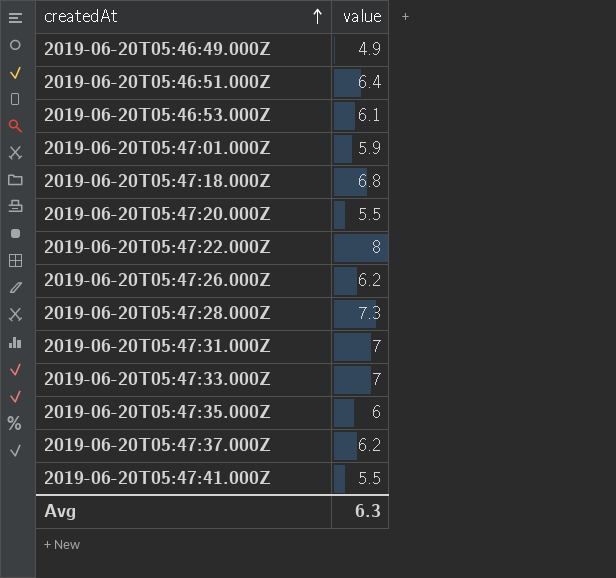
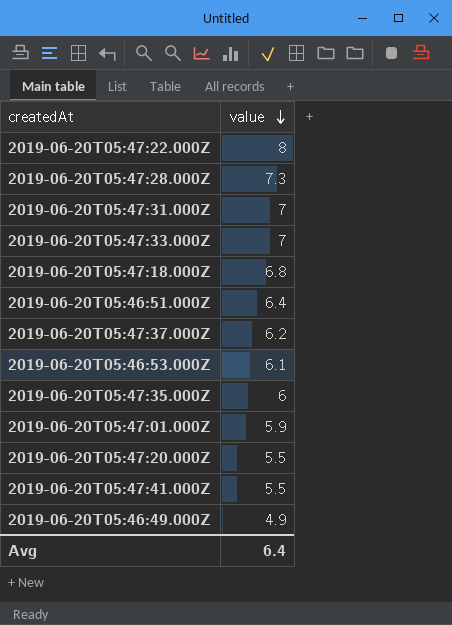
row order: createdAt ascending -> value descending
row 2019-06-20T05:47:26.000Z: 6.2 -> none
Avg | value: 6.3 -> 6.4

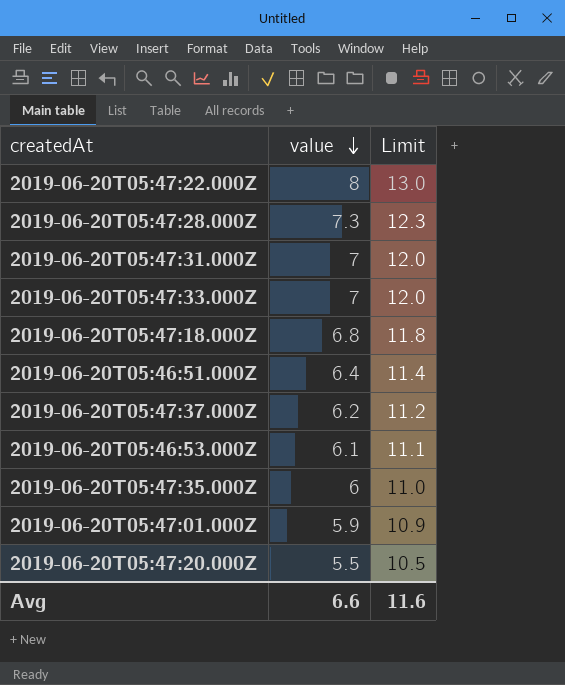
column Limit | formula: none -> [value] + 5
row 2019-06-20T05:47:41.000Z: 5.5 -> none
row 2019-06-20T05:46:49.000Z: 4.9 -> none
Avg | value: 6.4 -> 6.6

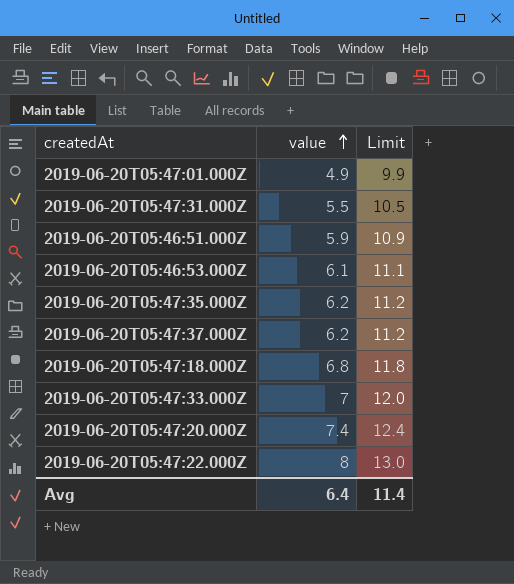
row order: value descending -> value ascending
row 2019-06-20T05:47:28.000Z: 7.3 | 12.3 -> none
2019-06-20T05:47:01.000Z | value: 5.9 -> 4.9
2019-06-20T05:47:01.000Z | Limit: 10.9 -> 9.9
2019-06-20T05:47:31.000Z | value: 7 -> 5.5
2019-06-20T05:47:31.000Z | Limit: 12.0 -> 10.5
2019-06-20T05:46:51.000Z | value: 6.4 -> 5.9
2019-06-20T05:46:51.000Z | Limit: 11.4 -> 10.9
2019-06-20T05:47:35.000Z | value: 6 -> 6.2
2019-06-20T05:47:35.000Z | Limit: 11.0 -> 11.2
2019-06-20T05:47:20.000Z | value: 5.5 -> 7.4
2019-06-20T05:47:20.000Z | Limit: 10.5 -> 12.4
Avg | value: 6.6 -> 6.4
Avg | Limit: 11.6 -> 11.4

